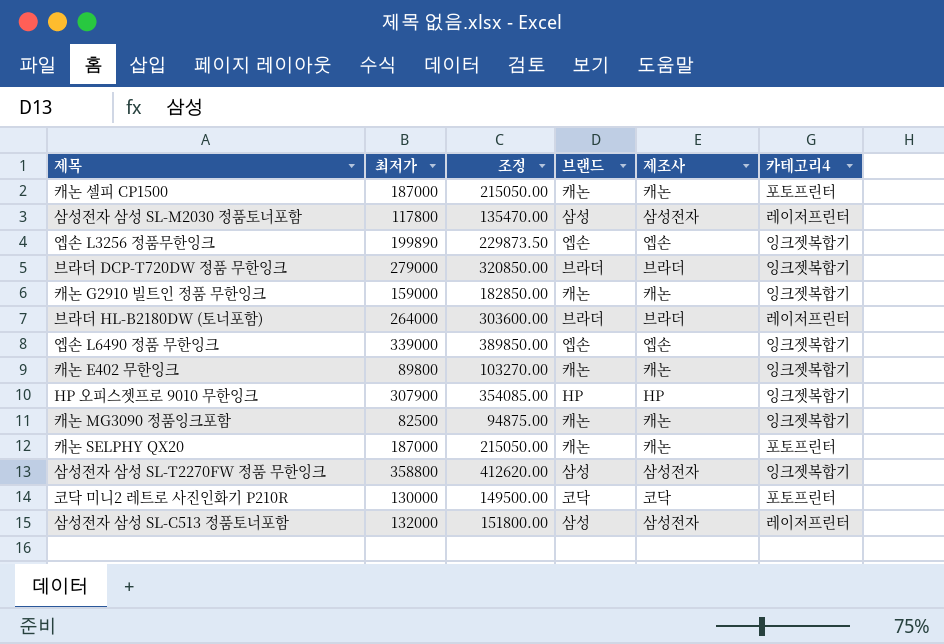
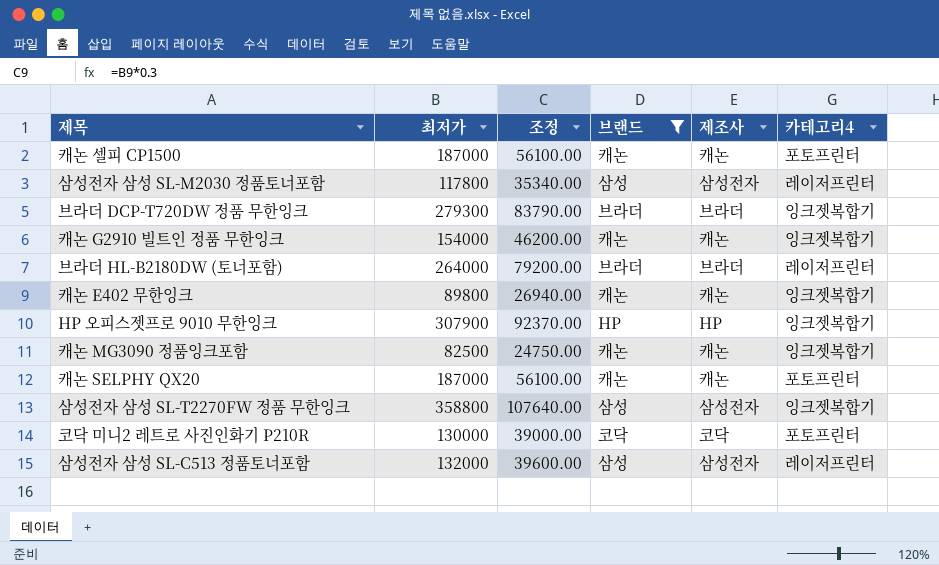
filter: none -> 브랜드 != 엡손
column 조정 | formula: [최저가] * 1.15 -> [최저가] * 0.3
브라더 DCP-T720DW 정품 무한잉크 | 최저가: 279000 -> 279300
캐논 G2910 빌트인 정품 무한잉크 | 최저가: 159000 -> 154000

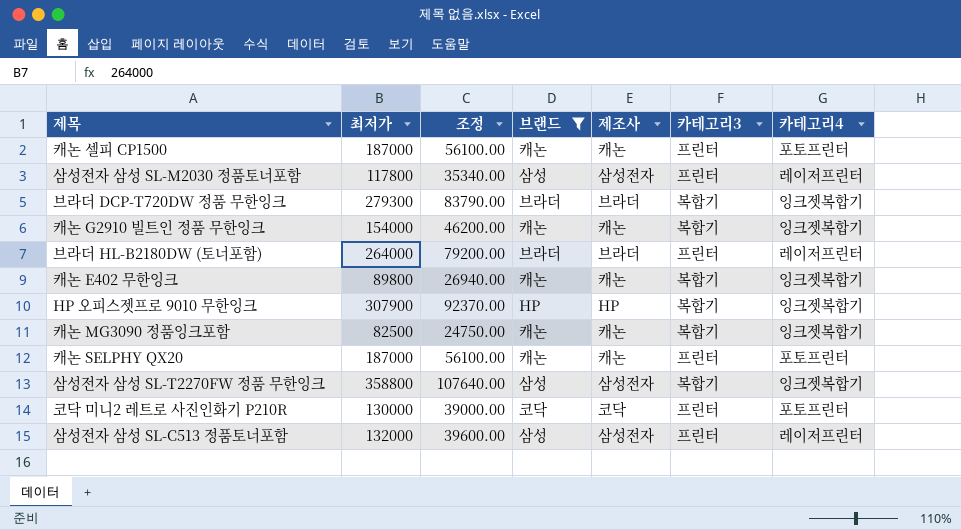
column 카테고리3 | position: none -> 6

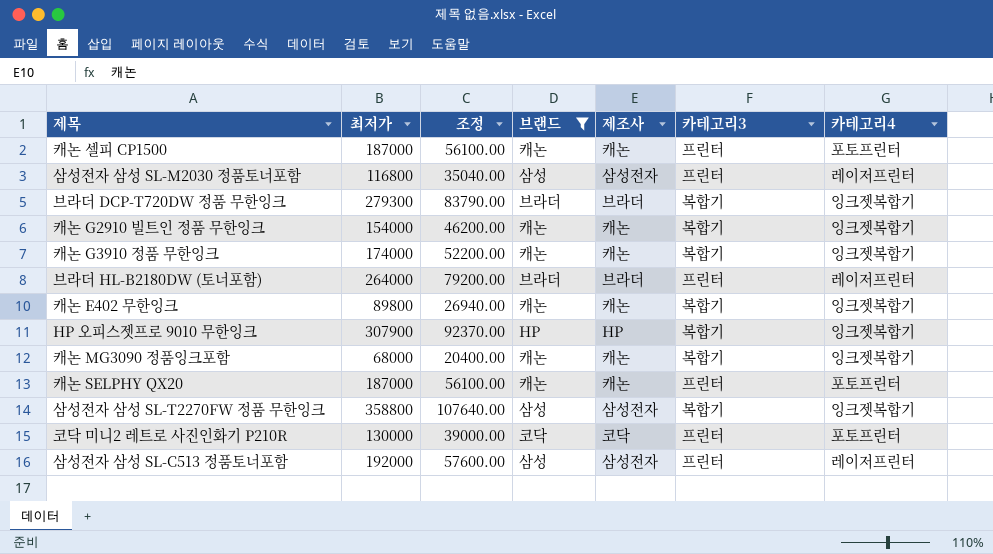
삼성전자 삼성 SL-M2030 정품토너포함 | 최저가: 117800 -> 116800
삼성전자 삼성 SL-M2030 정품토너포함 | 조정: 35340.00 -> 35040.00
row 캐논 G3910 정품 무한잉크: none -> 174000 | 52200.00 | 캐논 | 캐논 | 복합기 | 잉크젯복합기
캐논 MG3090 정품잉크포함 | 최저가: 82500 -> 68000
캐논 MG3090 정품잉크포함 | 조정: 24750.00 -> 20400.00
삼성전자 삼성 SL-C513 정품토너포함 | 최저가: 132000 -> 192000
삼성전자 삼성 SL-C513 정품토너포함 | 조정: 39600.00 -> 57600.00

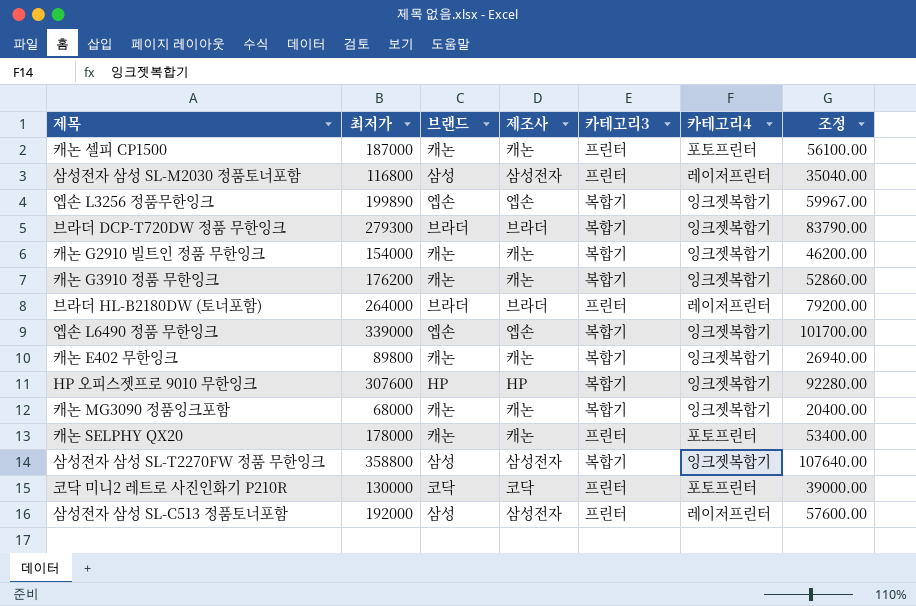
filter: 브랜드 != 엡손 -> none
column 조정 | position: 3 -> 7
캐논 G3910 정품 무한잉크 | 최저가: 174000 -> 176200
캐논 G3910 정품 무한잉크 | 조정: 52200.00 -> 52860.00
HP 오피스젯프로 9010 무한잉크 | 최저가: 307900 -> 307600
HP 오피스젯프로 9010 무한잉크 | 조정: 92370.00 -> 92280.00
캐논 SELPHY QX20 | 최저가: 187000 -> 178000
캐논 SELPHY QX20 | 조정: 56100.00 -> 53400.00

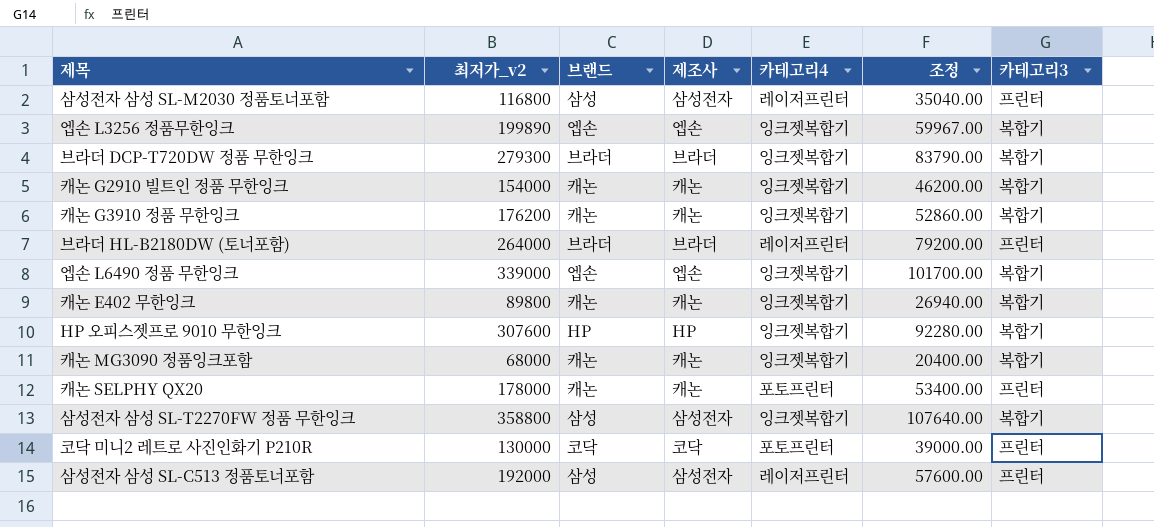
column name: 최저가 -> 최저가_v2
column 카테고리3 | position: 5 -> 7
row 캐논 셀피 CP1500: 187000 | 캐논 | 캐논 | 프린터 | 포토프린터 | 56100.00 -> none

